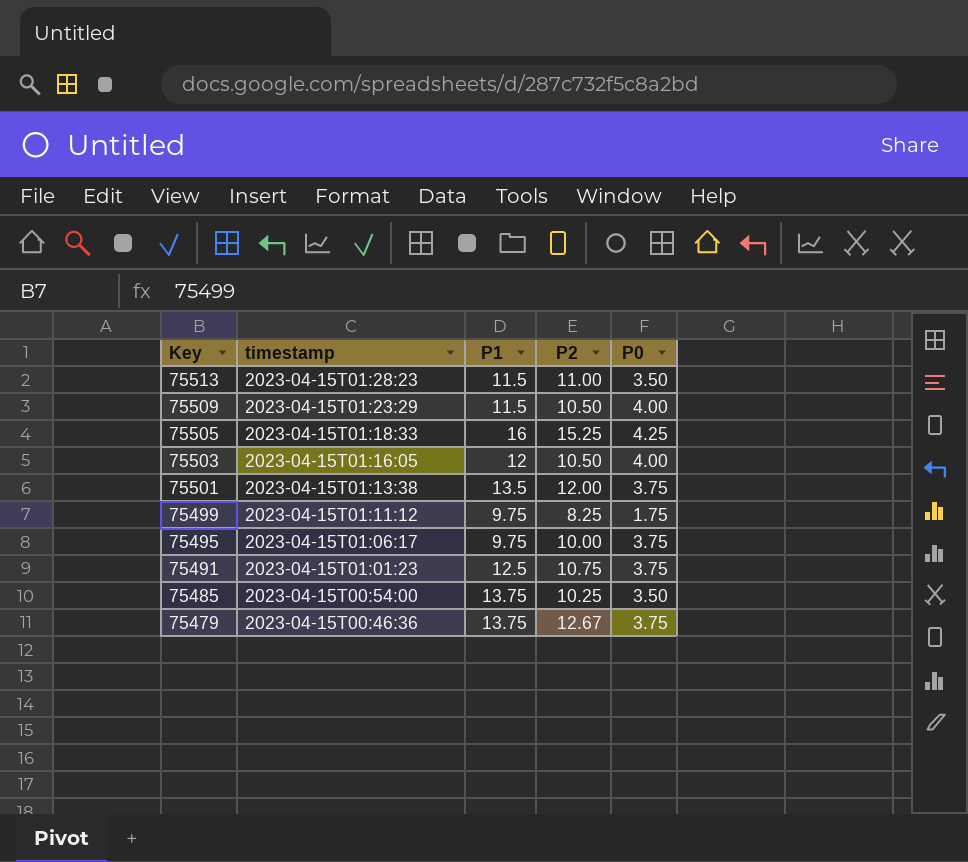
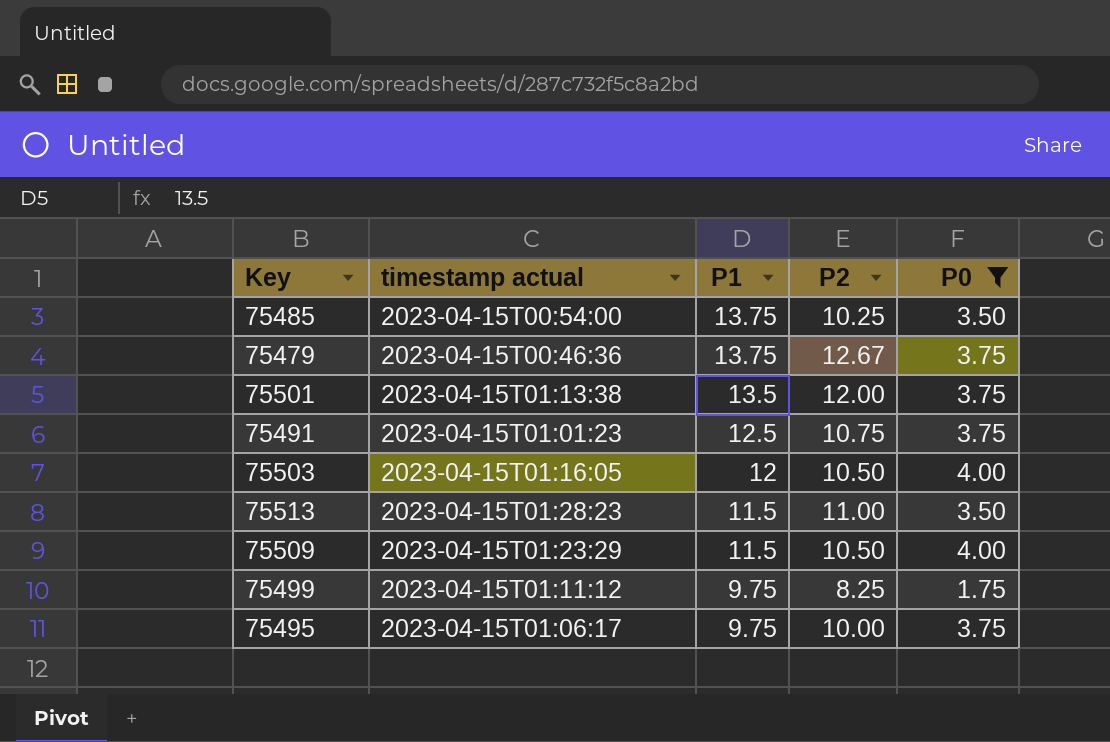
filter: none -> P0 != 4.25
row order: Key descending -> P1 descending
column name: timestamp -> timestamp actual

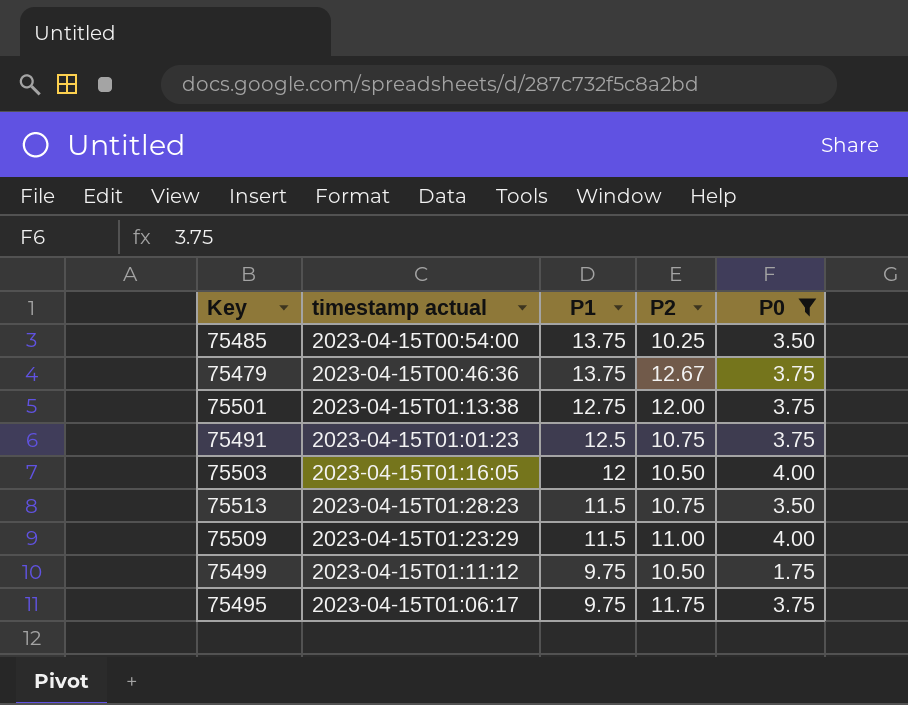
75501 | P1: 13.5 -> 12.75
75513 | P2: 11.00 -> 10.75
75509 | P2: 10.50 -> 11.00
75499 | P2: 8.25 -> 10.50
75495 | P2: 10.00 -> 11.75

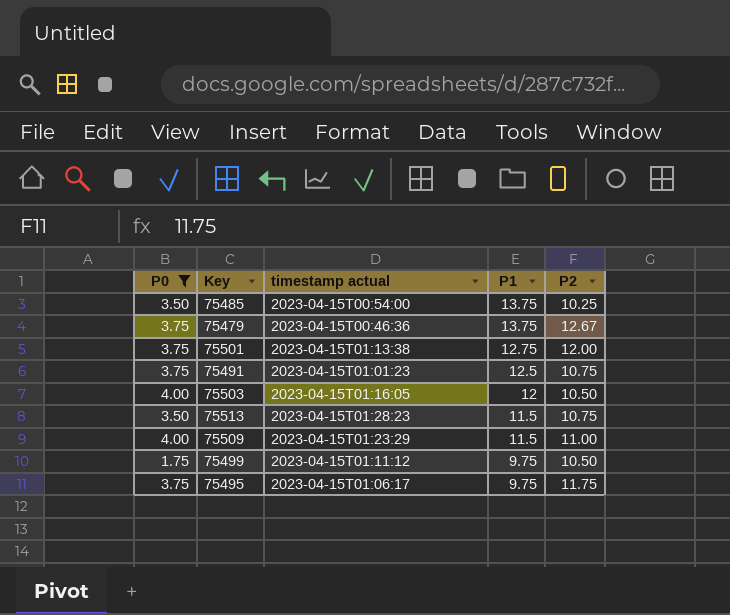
column P0 | position: 5 -> 1

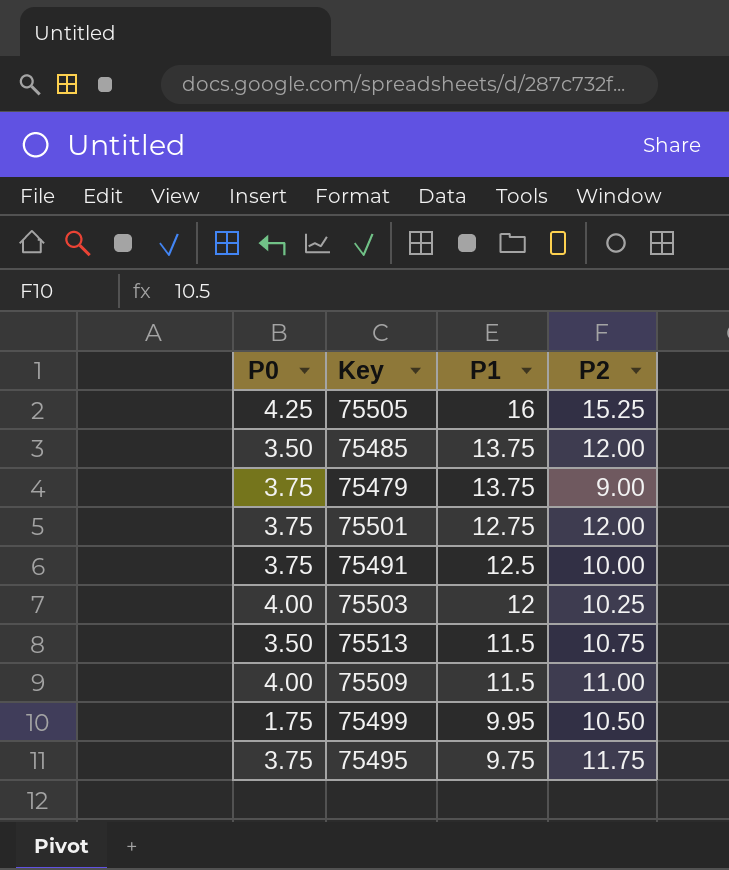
filter: P0 != 4.25 -> none
column timestamp actual | position: 3 -> none
75485 | P2: 10.25 -> 12.00
75479 | P2: 12.67 -> 9.00
75491 | P2: 10.75 -> 10.00
75503 | P2: 10.50 -> 10.25
75499 | P1: 9.75 -> 9.95

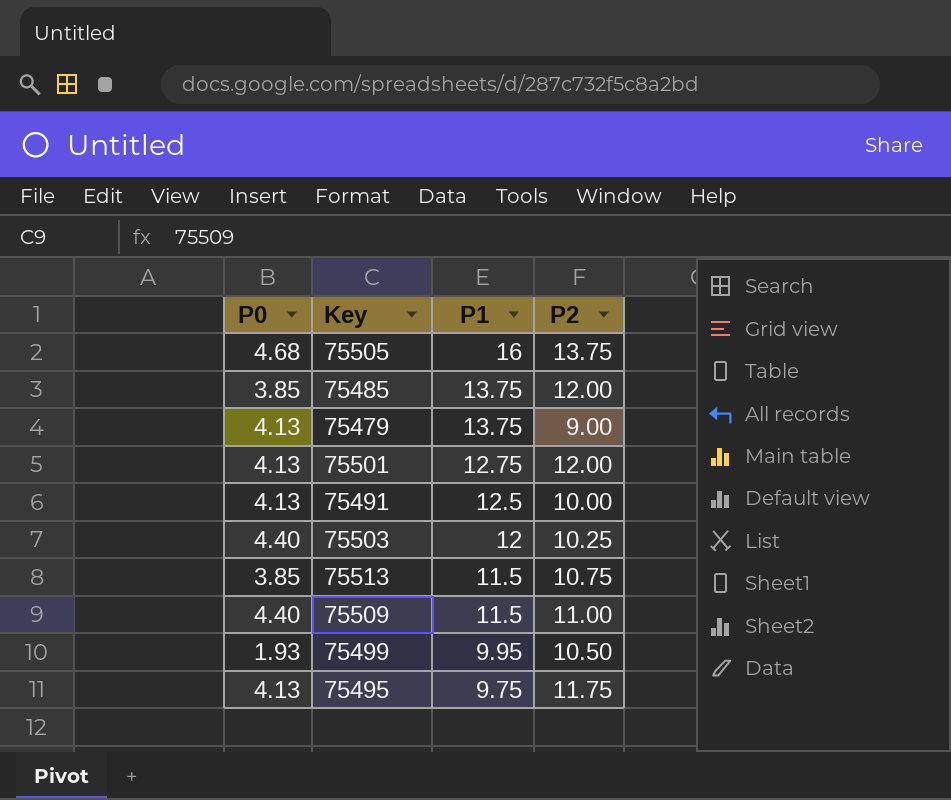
75505 | P0: 4.25 -> 4.68
75505 | P2: 15.25 -> 13.75
75485 | P0: 3.50 -> 3.85
75479 | P0: 3.75 -> 4.13
75501 | P0: 3.75 -> 4.13
75491 | P0: 3.75 -> 4.13
75503 | P0: 4.00 -> 4.40
75513 | P0: 3.50 -> 3.85
75509 | P0: 4.00 -> 4.40
75499 | P0: 1.75 -> 1.93
75495 | P0: 3.75 -> 4.13

